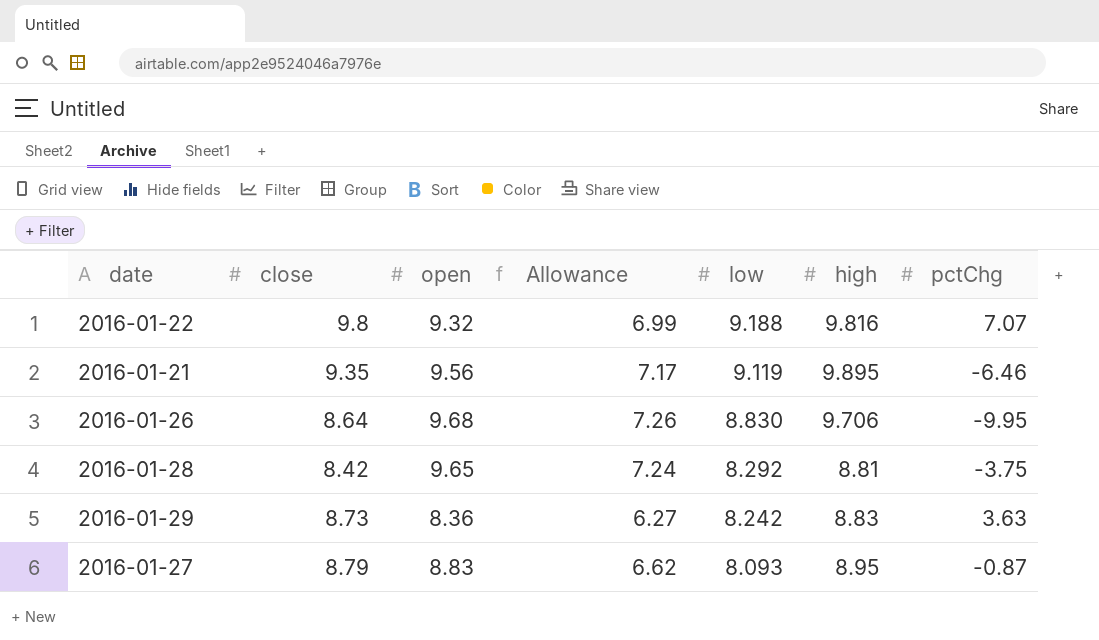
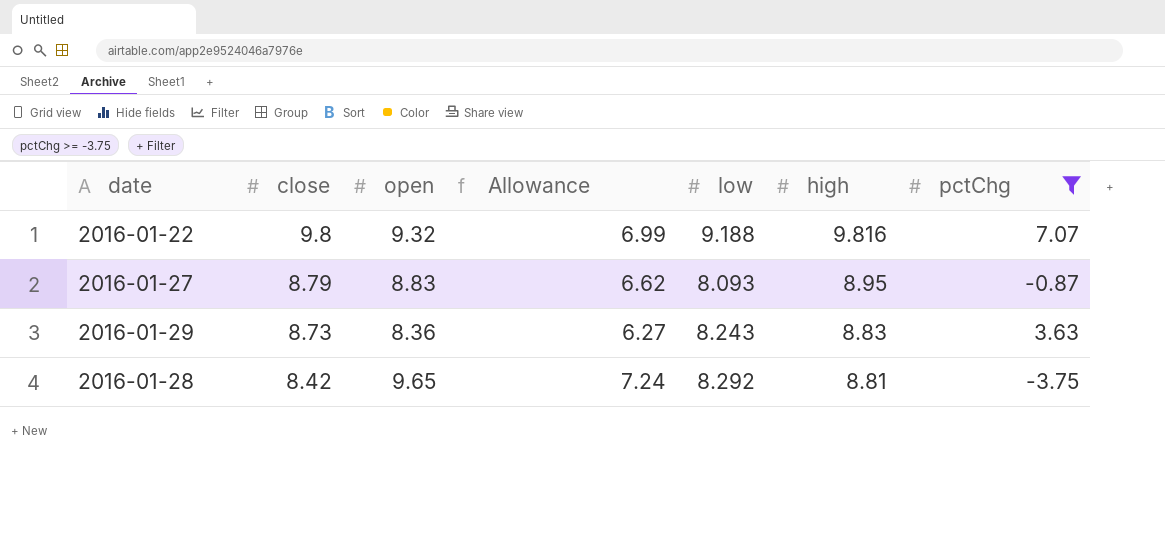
filter: none -> pctChg >= -3.75
row order: low descending -> close descending
2016-01-29 | low: 8.242 -> 8.243

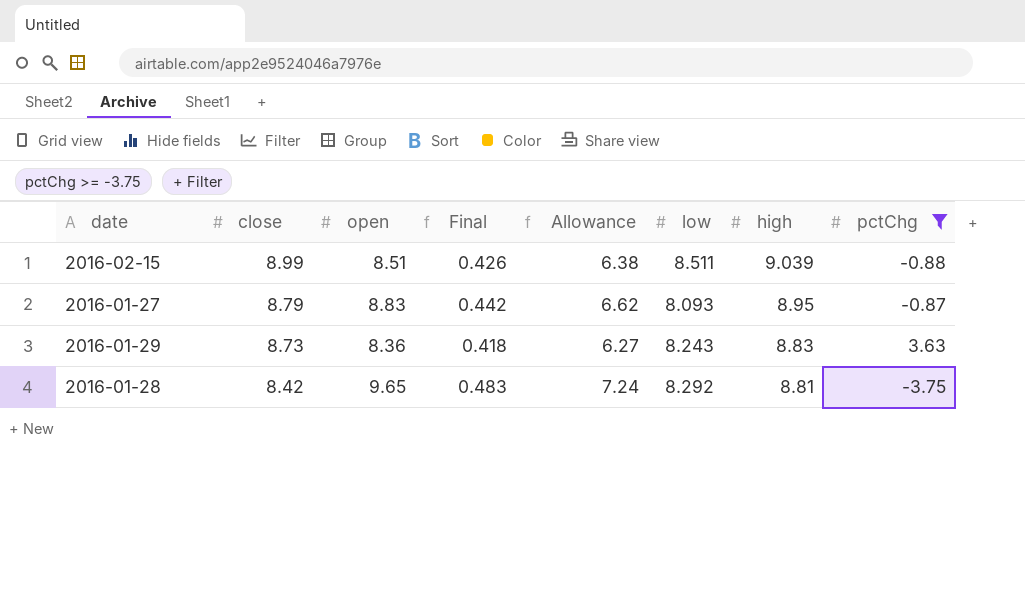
column Final | formula: none -> [open] * 0.05
row 2016-01-22: 9.8 | 9.32 | 6.99 | 9.188 | 9.816 | 7.07 -> none
row 2016-02-15: none -> 8.99 | 8.51 | 0.426 | 6.38 | 8.511 | 9.039 | -0.88

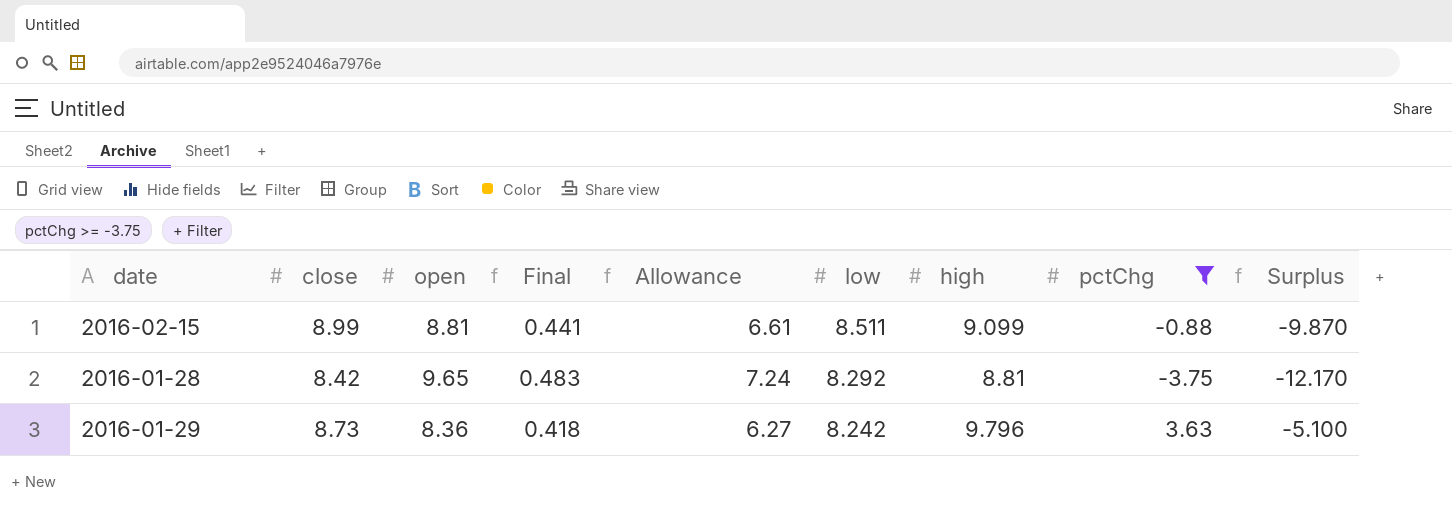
row order: close descending -> low descending
column Surplus | formula: none -> [pctChg] - [close]
row 2016-01-27: 8.79 | 8.83 | 0.442 | 6.62 | 8.093 | 8.95 | -0.87 -> none
2016-02-15 | open: 8.51 -> 8.81
2016-02-15 | Final: 0.426 -> 0.441
2016-02-15 | Allowance: 6.38 -> 6.61
2016-02-15 | high: 9.039 -> 9.099
2016-01-29 | low: 8.243 -> 8.242
2016-01-29 | high: 8.83 -> 9.796

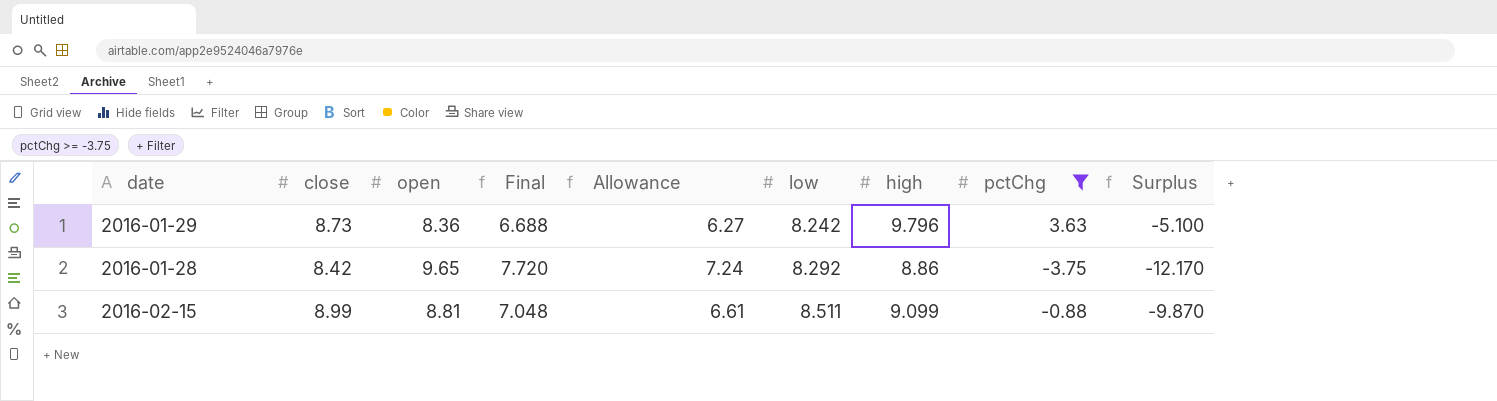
row order: low descending -> low ascending
column Final | formula: [open] * 0.05 -> [open] * 0.8
2016-01-28 | high: 8.81 -> 8.86

